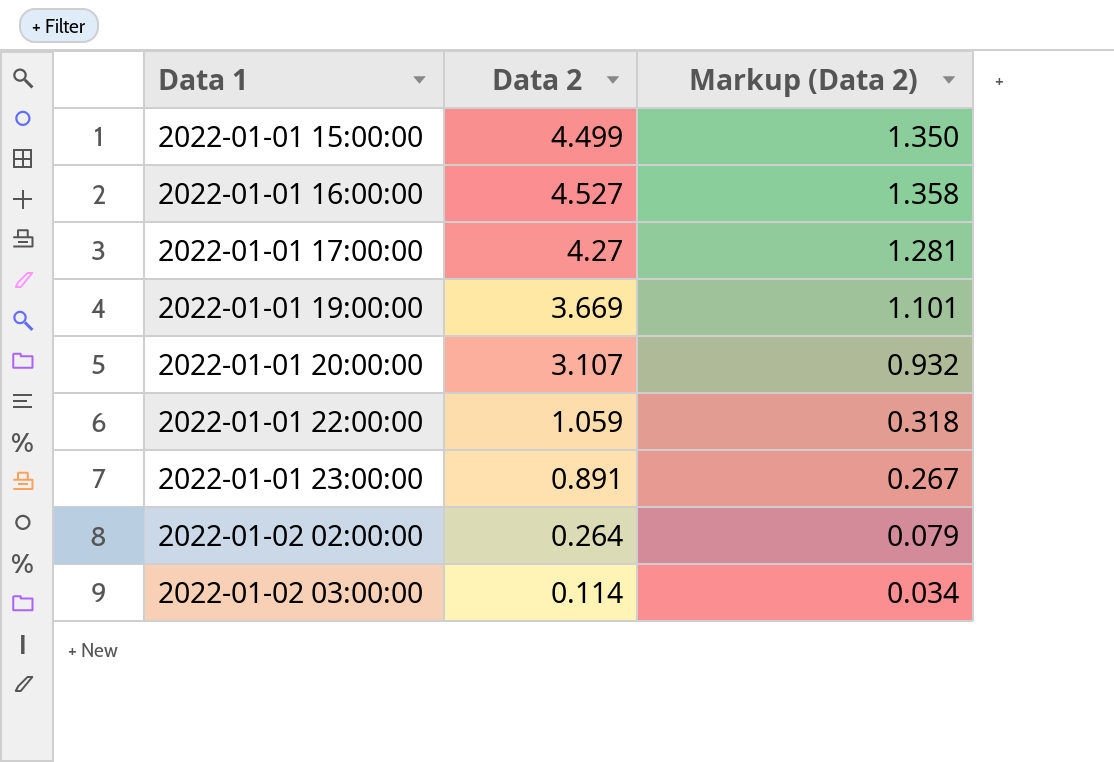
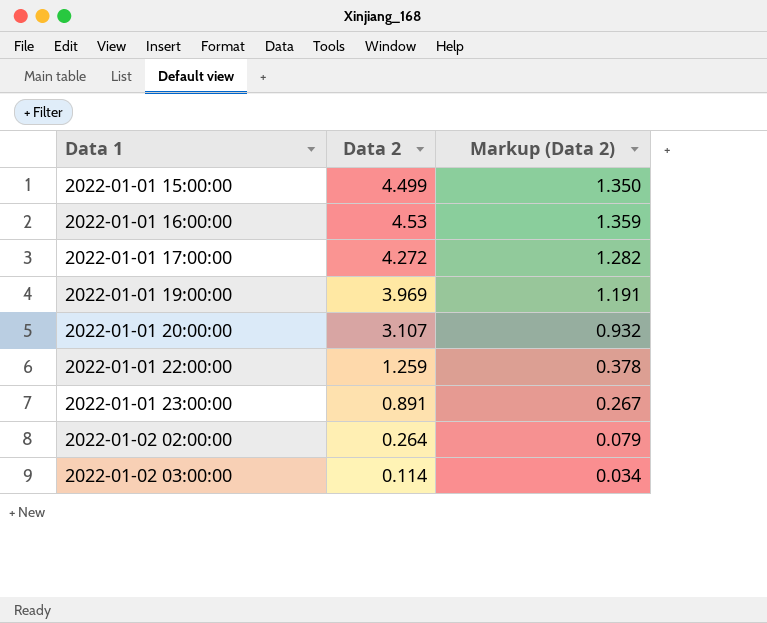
2022-01-01 16:00:00 | Data 2: 4.527 -> 4.53
2022-01-01 16:00:00 | Markup (Data 2): 1.358 -> 1.359
2022-01-01 17:00:00 | Data 2: 4.27 -> 4.272
2022-01-01 17:00:00 | Markup (Data 2): 1.281 -> 1.282
2022-01-01 19:00:00 | Data 2: 3.669 -> 3.969
2022-01-01 19:00:00 | Markup (Data 2): 1.101 -> 1.191
2022-01-01 22:00:00 | Data 2: 1.059 -> 1.259
2022-01-01 22:00:00 | Markup (Data 2): 0.318 -> 0.378

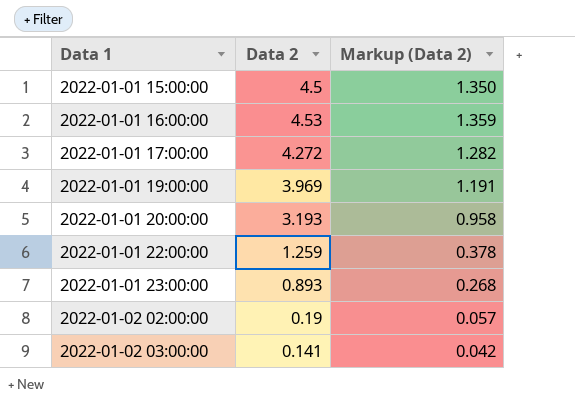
2022-01-01 15:00:00 | Data 2: 4.499 -> 4.5
2022-01-01 20:00:00 | Data 2: 3.107 -> 3.193
2022-01-01 20:00:00 | Markup (Data 2): 0.932 -> 0.958
2022-01-01 23:00:00 | Data 2: 0.891 -> 0.893
2022-01-01 23:00:00 | Markup (Data 2): 0.267 -> 0.268
2022-01-02 02:00:00 | Data 2: 0.264 -> 0.19
2022-01-02 02:00:00 | Markup (Data 2): 0.079 -> 0.057
2022-01-02 03:00:00 | Data 2: 0.114 -> 0.141
2022-01-02 03:00:00 | Markup (Data 2): 0.034 -> 0.042

